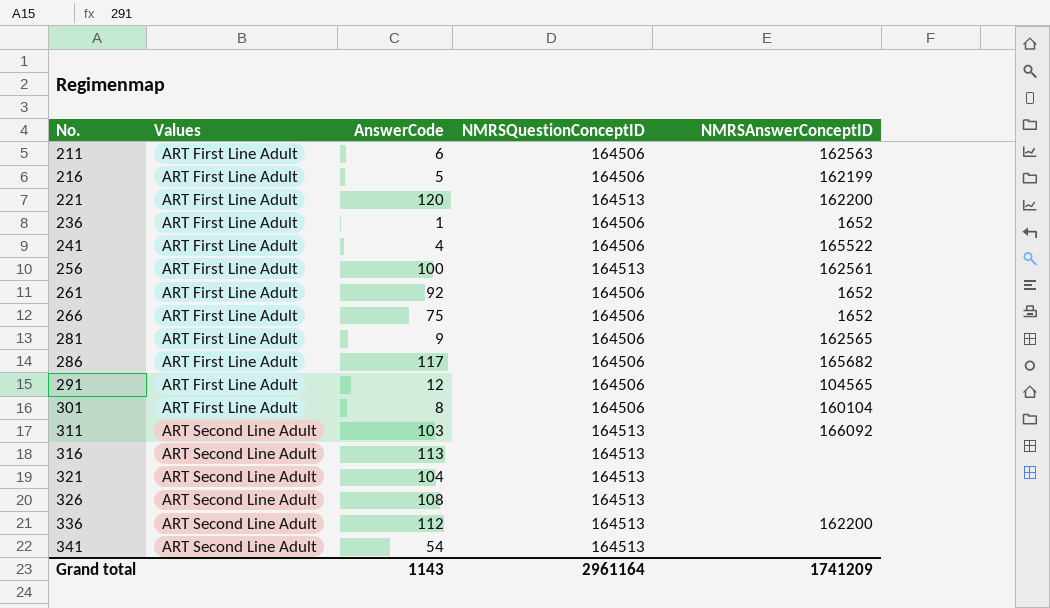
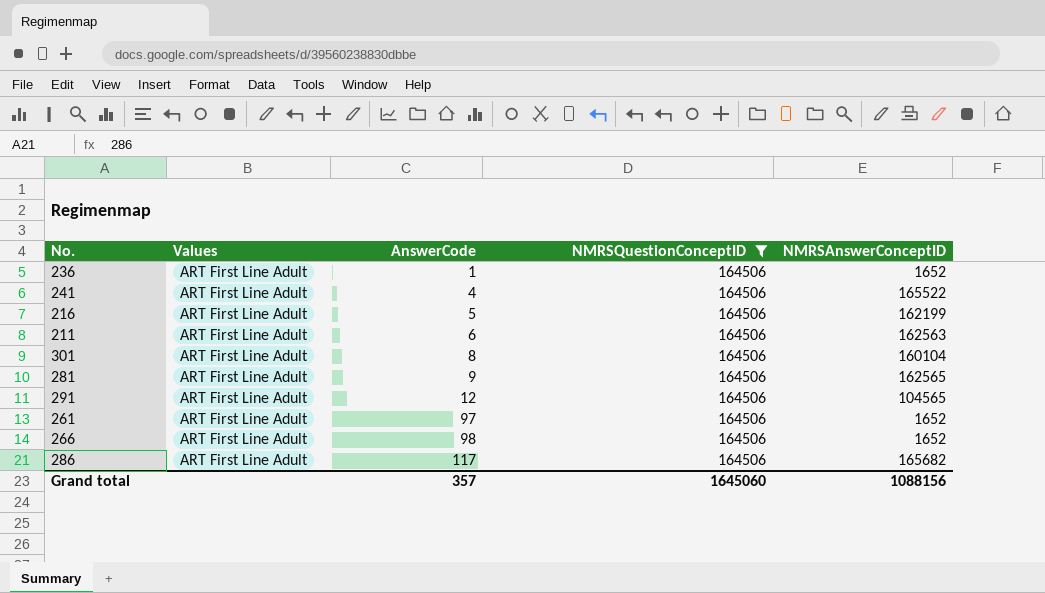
filter: none -> NMRSQuestionConceptID = 164506
row order: No. ascending -> AnswerCode ascending
261 | AnswerCode: 92 -> 97
266 | AnswerCode: 75 -> 98
Grand total | AnswerCode: 1143 -> 357
Grand total | NMRSQuestionConceptID: 2961164 -> 1645060
Grand total | NMRSAnswerConceptID: 1741209 -> 1088156

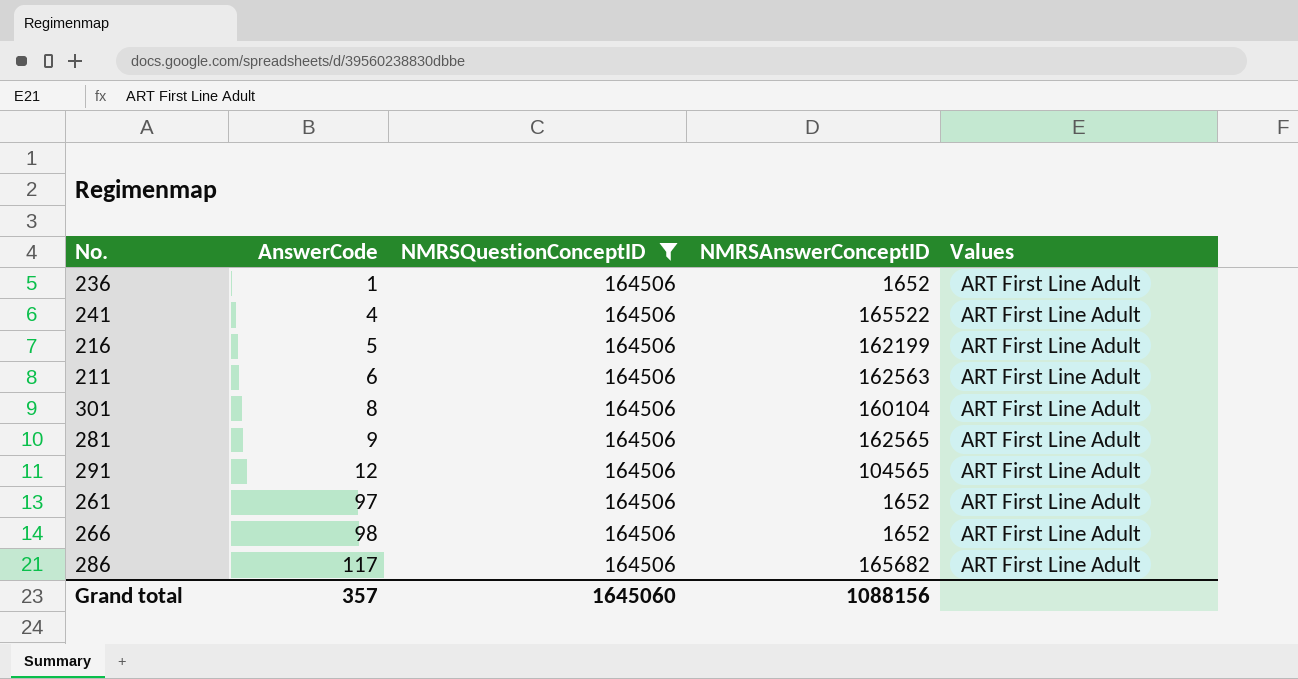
column Values | position: 2 -> 5

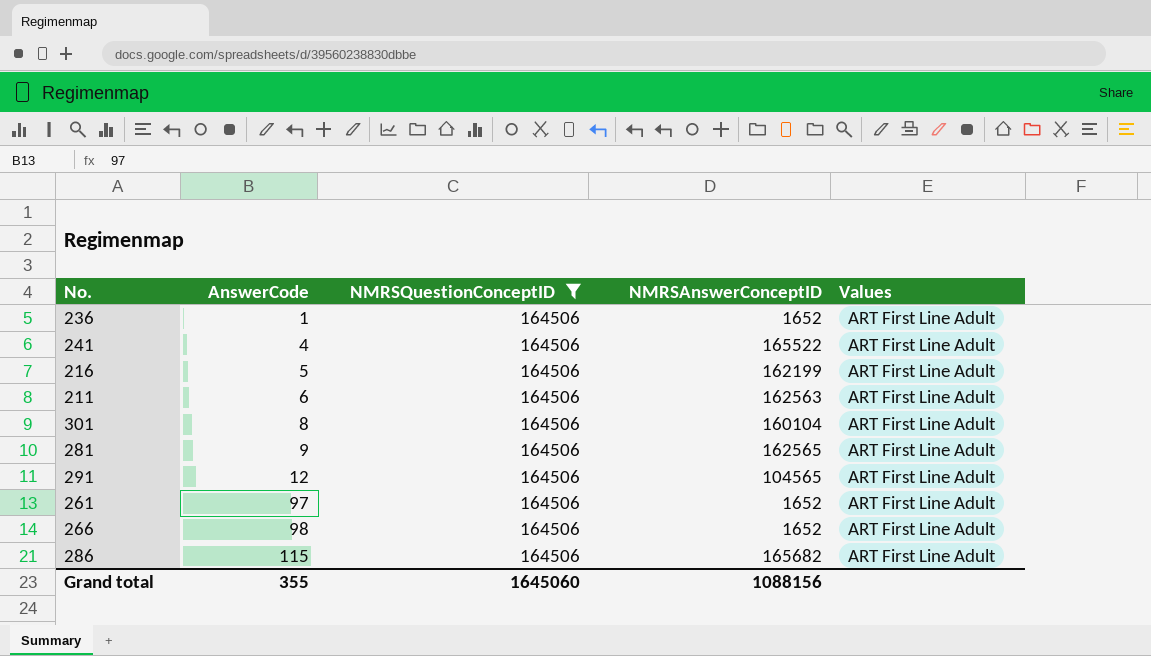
286 | AnswerCode: 117 -> 115
Grand total | AnswerCode: 357 -> 355

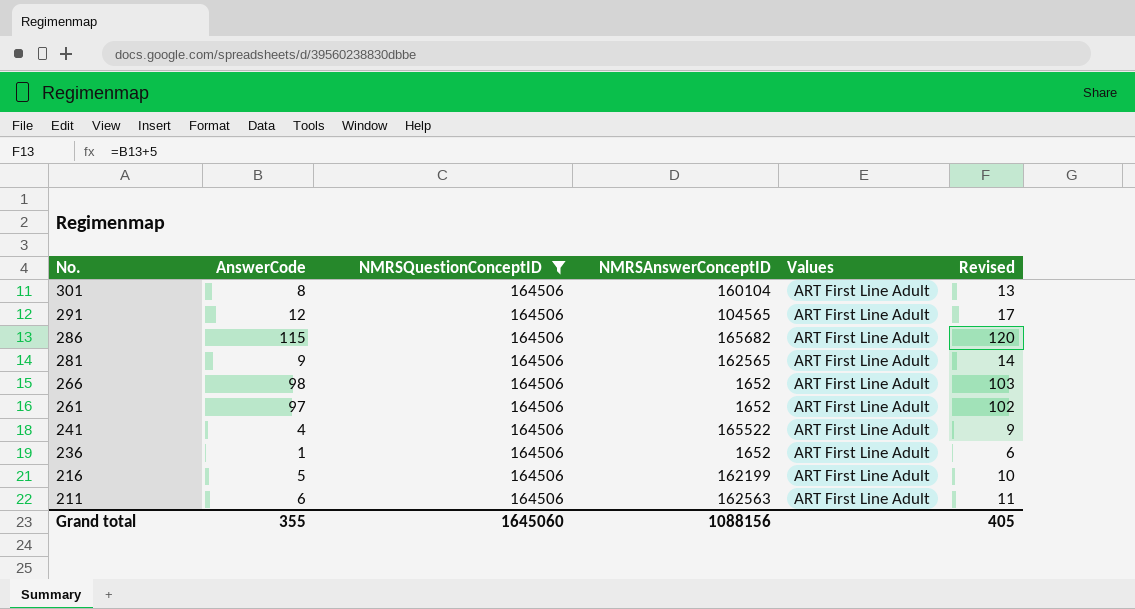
row order: AnswerCode ascending -> No. descending
column Revised | formula: none -> [AnswerCode] + 5

